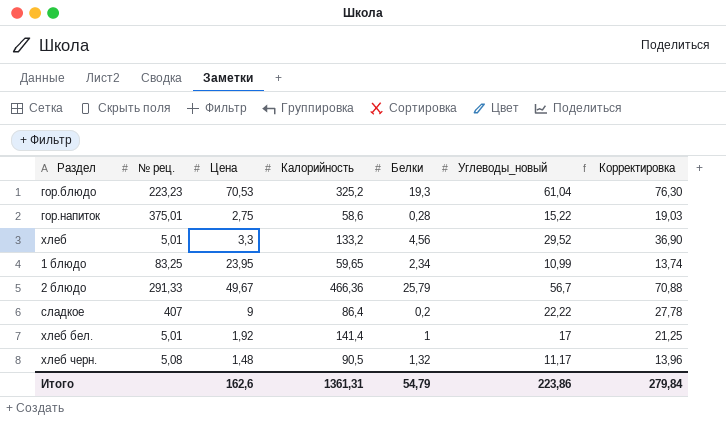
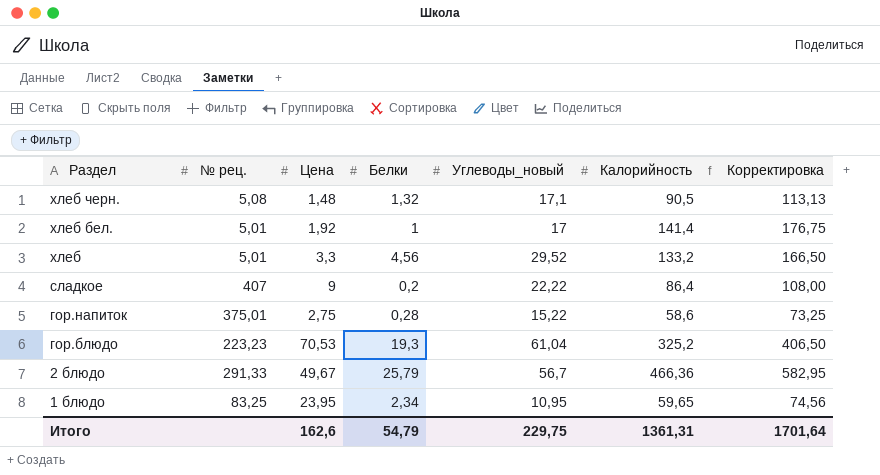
row order: none -> Раздел descending
column Калорийность | position: 4 -> 6
column Корректировка | formula: [Углеводы_новый] * 1,25 -> [Калорийность] * 1,25
хлеб черн. | Углеводы_новый: 11,17 -> 17,1
1 блюдо | Углеводы_новый: 10,99 -> 10,95
Итого | Углеводы_новый: 223,86 -> 229,75
Итого | Корректировка: 279,84 -> 1701,64

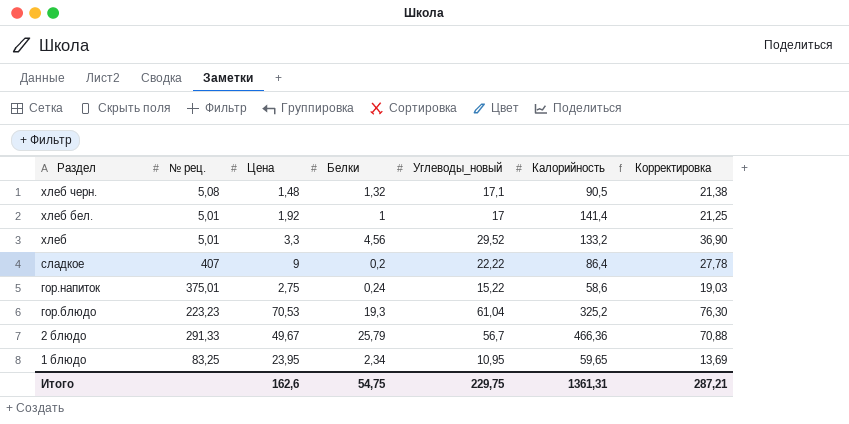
column Корректировка | formula: [Калорийность] * 1,25 -> [Углеводы_новый] * 1,25
гор.напиток | Белки: 0,28 -> 0,24
Итого | Белки: 54,79 -> 54,75
Итого | Корректировка: 1701,64 -> 287,21

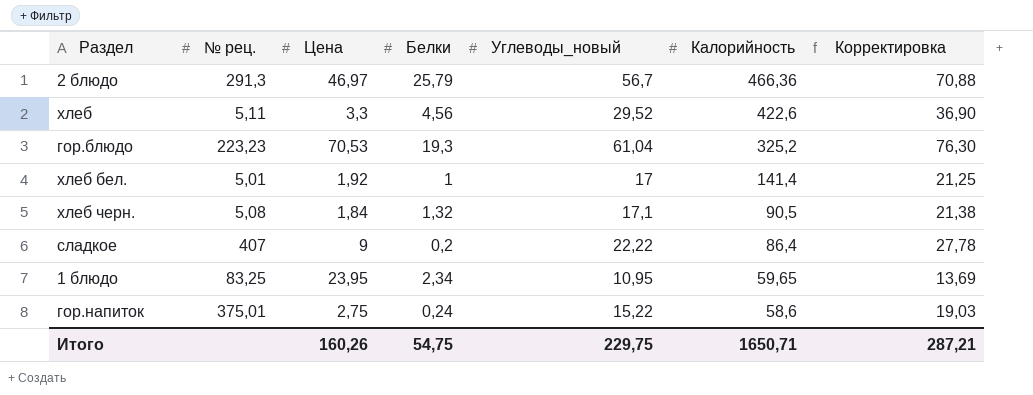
row order: Раздел descending -> Калорийность descending
2 блюдо | № рец.: 291,33 -> 291,3
2 блюдо | Цена: 49,67 -> 46,97
хлеб | № рец.: 5,01 -> 5,11
хлеб | Калорийность: 133,2 -> 422,6
хлеб черн. | Цена: 1,48 -> 1,84
Итого | Цена: 162,6 -> 160,26
Итого | Калорийность: 1361,31 -> 1650,71

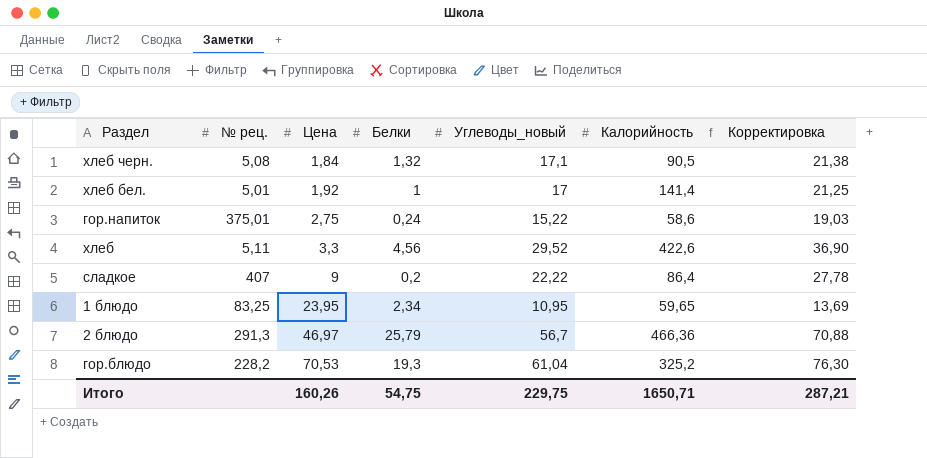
row order: Калорийность descending -> Цена ascending
гор.блюдо | № рец.: 223,23 -> 228,2

